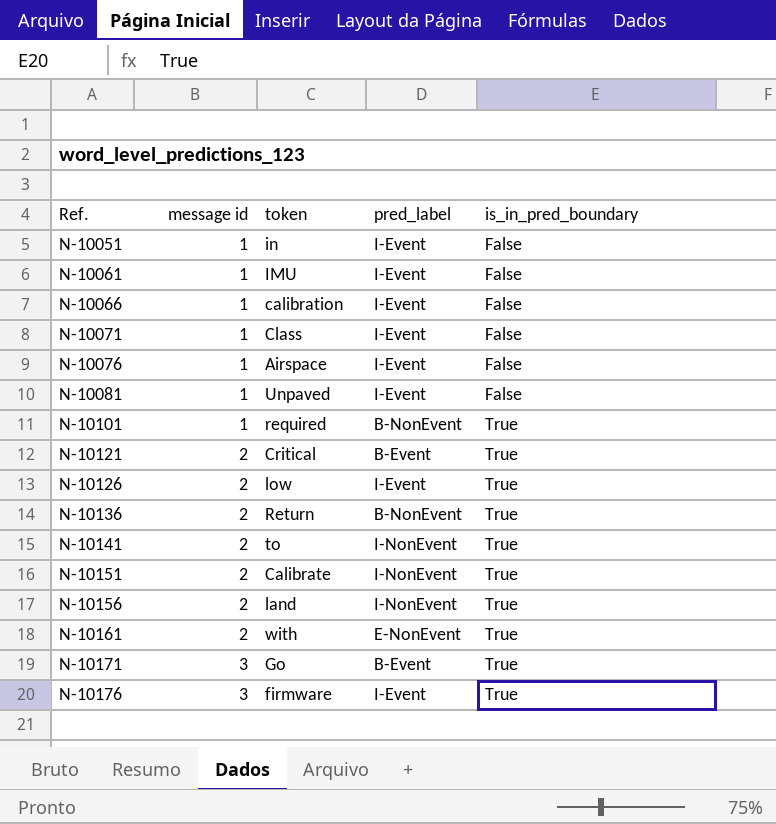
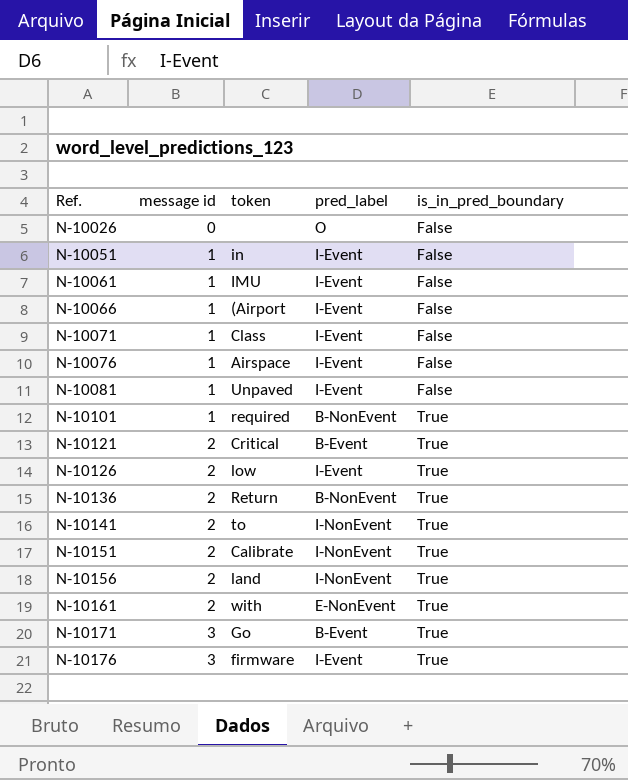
row N-10026: none -> 0 | none | O | False
N-10066 | token: calibration -> (Airport

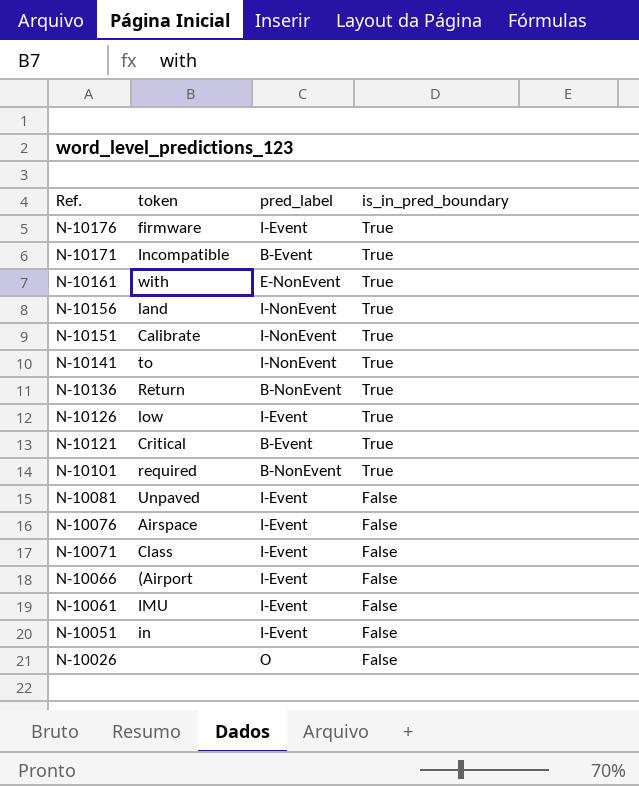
row order: Ref. ascending -> Ref. descending
column message id | position: 2 -> none
N-10171 | token: Go -> Incompatible

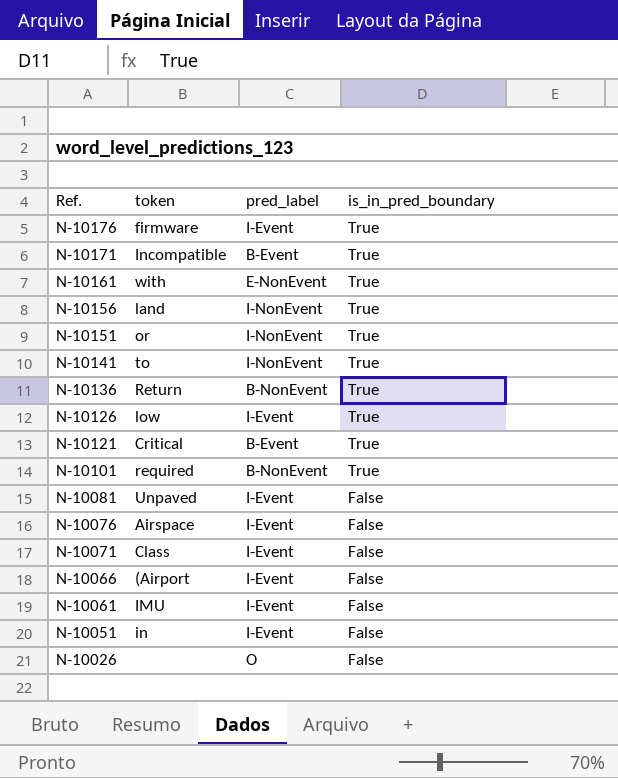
N-10151 | token: Calibrate -> or

